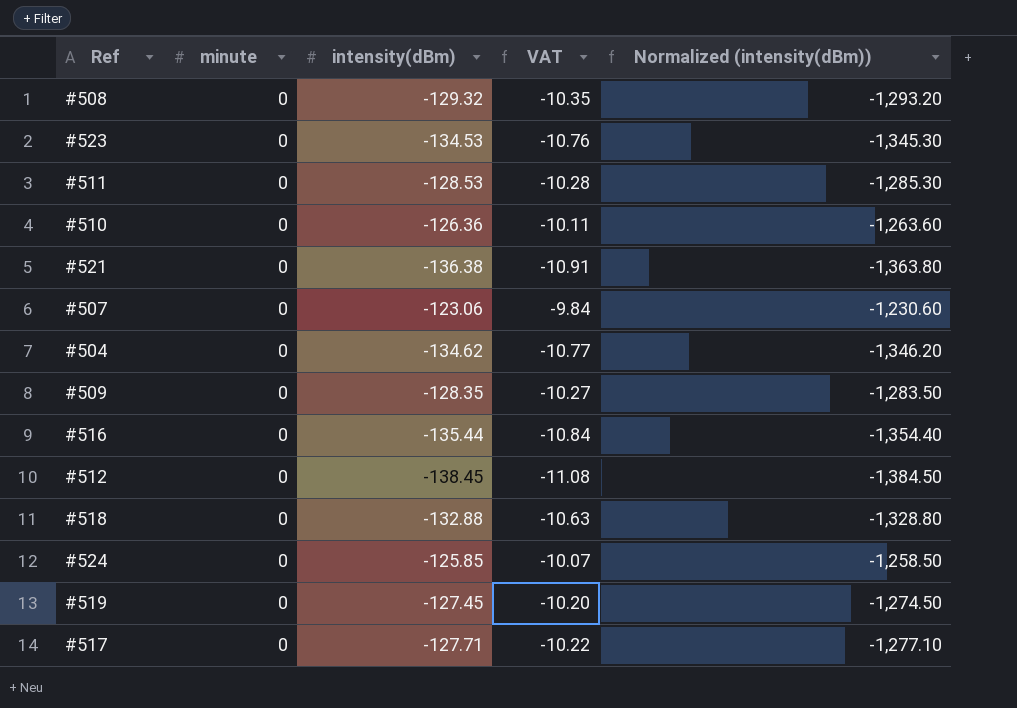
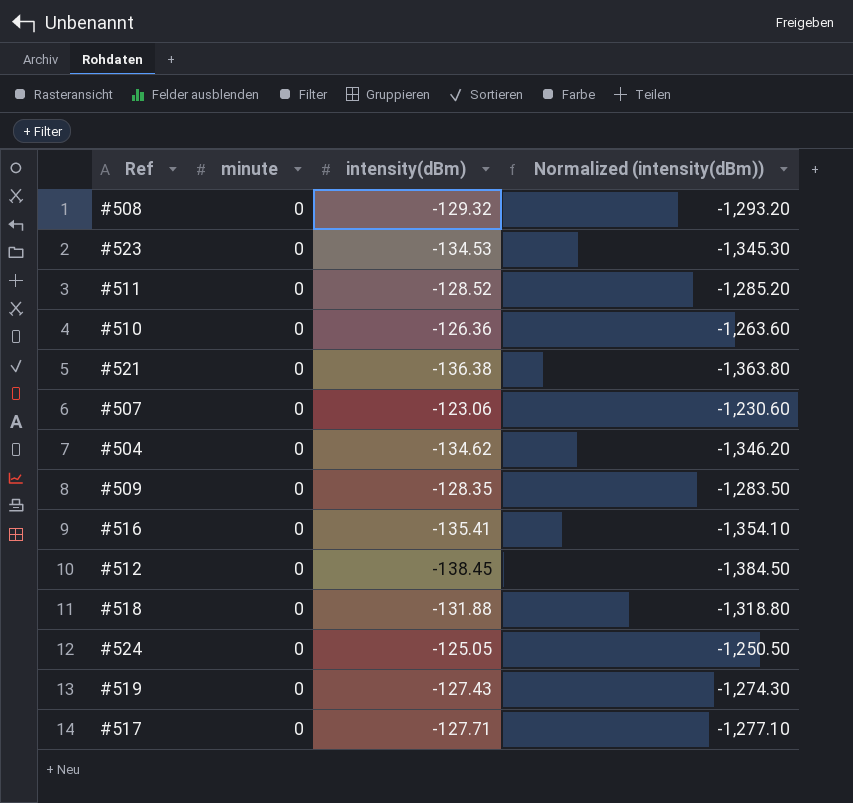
column VAT | formula: [intensity(dBm)] * 0.08 -> none
#511 | intensity(dBm): -128.53 -> -128.52
#511 | Normalized (intensity(dBm)): -1,285.30 -> -1,285.20
#516 | intensity(dBm): -135.44 -> -135.41
#516 | Normalized (intensity(dBm)): -1,354.40 -> -1,354.10
#518 | intensity(dBm): -132.88 -> -131.88
#518 | Normalized (intensity(dBm)): -1,328.80 -> -1,318.80
#524 | intensity(dBm): -125.85 -> -125.05
#524 | Normalized (intensity(dBm)): -1,258.50 -> -1,250.50
#519 | intensity(dBm): -127.45 -> -127.43
#519 | Normalized (intensity(dBm)): -1,274.50 -> -1,274.30

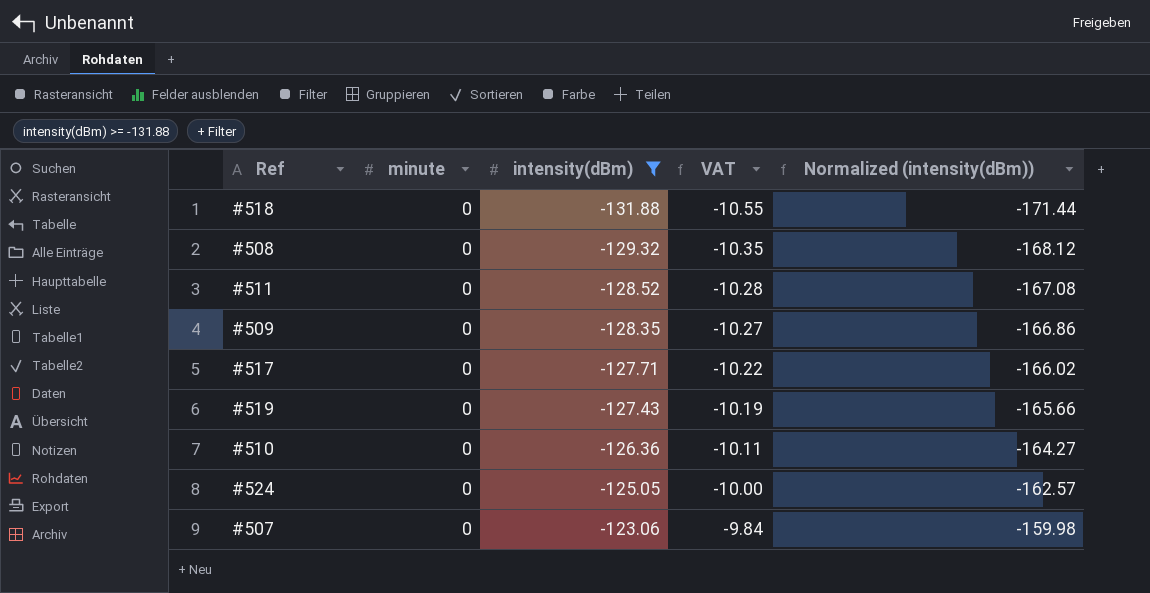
filter: none -> intensity(dBm) >= -131.88
row order: none -> intensity(dBm) ascending
column VAT | formula: none -> [intensity(dBm)] * 0.08
column Normalized (intensity(dBm)) | formula: [intensity(dBm)] * 10 -> [intensity(dBm)] * 1.3

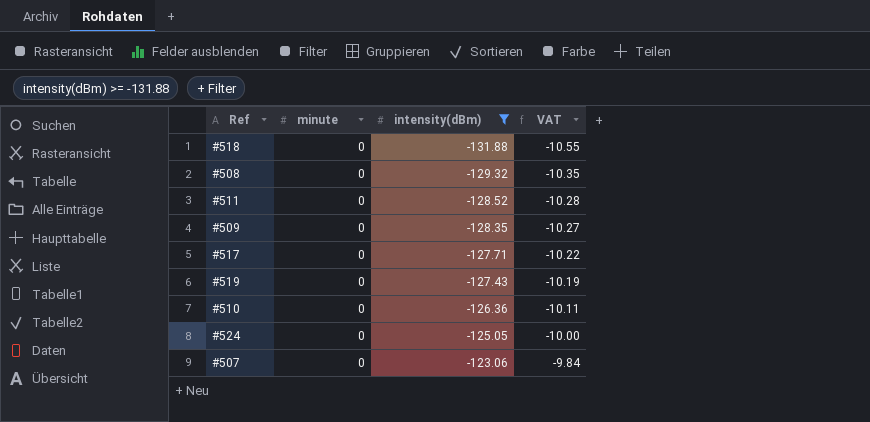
column Normalized (intensity(dBm)) | formula: [intensity(dBm)] * 1.3 -> none

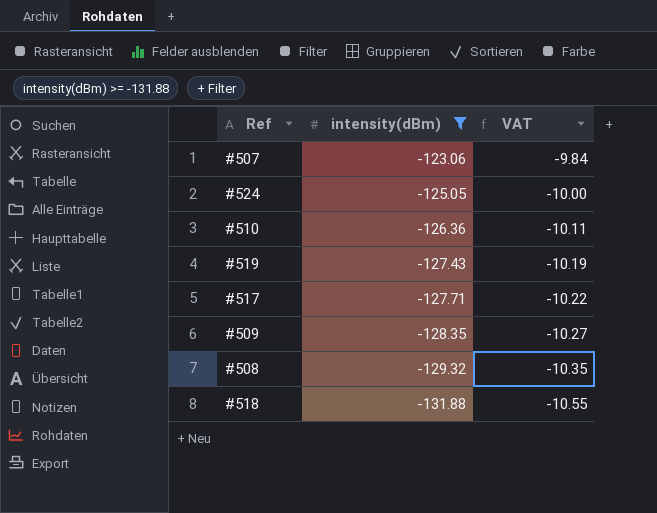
row order: intensity(dBm) ascending -> intensity(dBm) descending
column minute | position: 2 -> none
row #511: 0 | -128.52 | -10.28 -> none

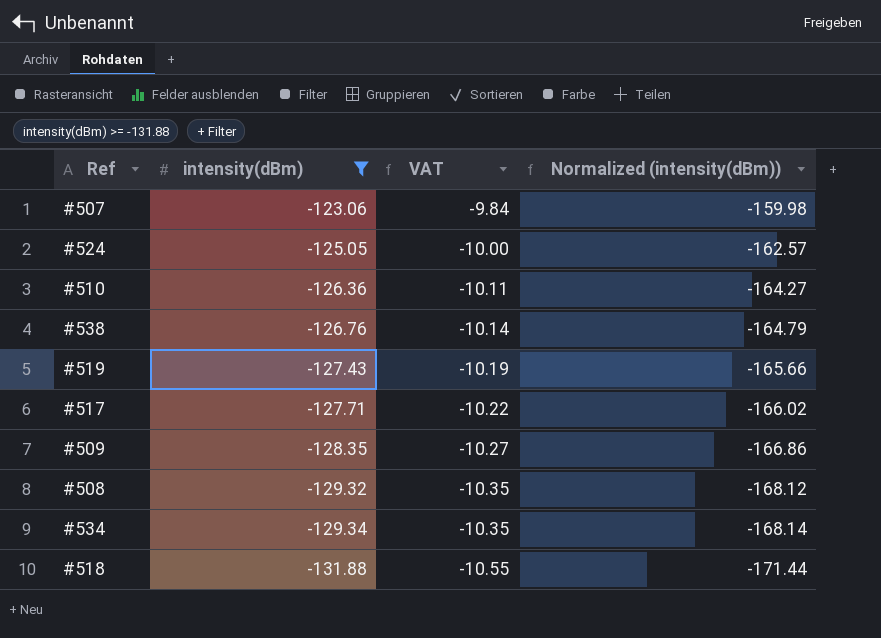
column Normalized (intensity(dBm)) | formula: none -> [intensity(dBm)] * 1.3
row #538: none -> -126.76 | -10.14 | -164.79
row #534: none -> -129.34 | -10.35 | -168.14

